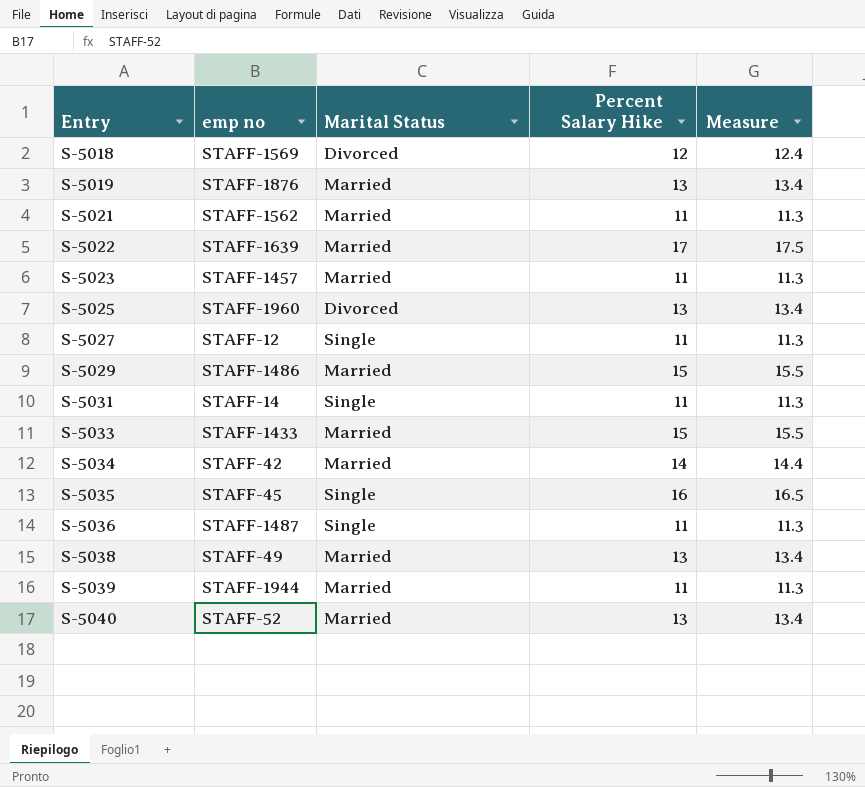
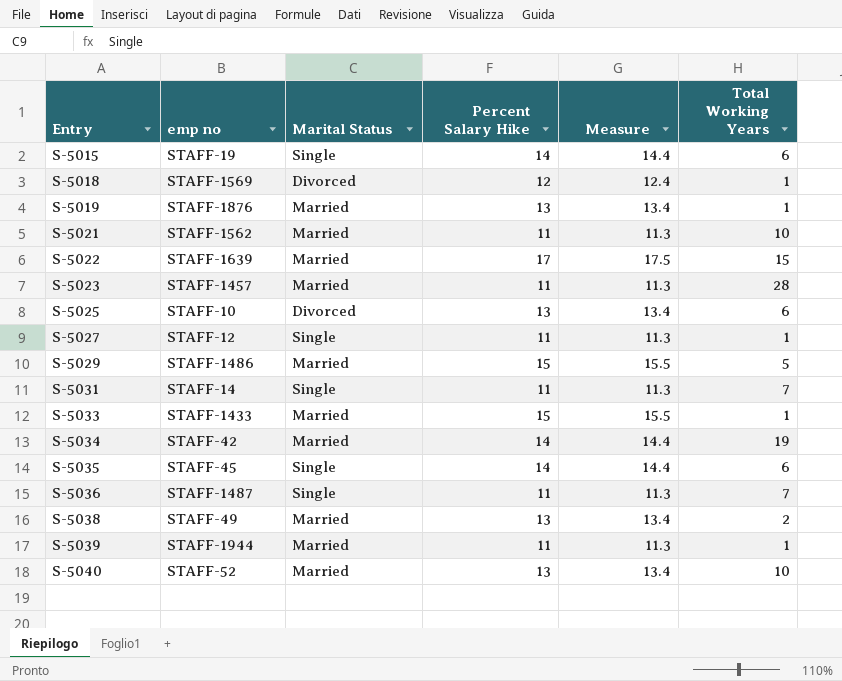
column Total Working Years | position: none -> 6
row S-5015: none -> STAFF-19 | Single | 14 | 14.4 | 6
S-5025 | emp no: STAFF-1960 -> STAFF-10
S-5035 | Percent Salary Hike: 16 -> 14
S-5035 | Measure: 16.5 -> 14.4

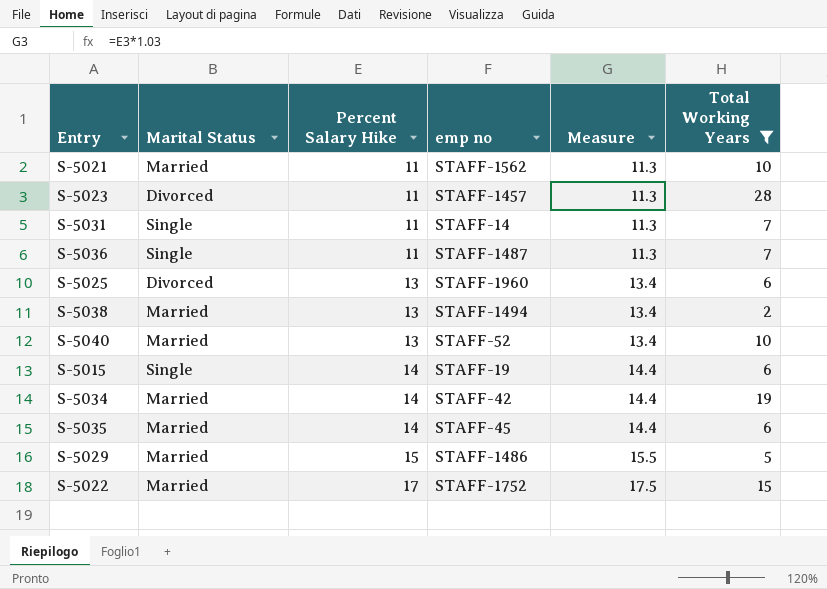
filter: none -> Total Working Years != 1
row order: Entry ascending -> Percent Salary Hike ascending
column emp no | position: 2 -> 4
S-5023 | Marital Status: Married -> Divorced
S-5025 | emp no: STAFF-10 -> STAFF-1960
S-5038 | emp no: STAFF-49 -> STAFF-1494
S-5035 | Marital Status: Single -> Married
S-5022 | emp no: STAFF-1639 -> STAFF-1752

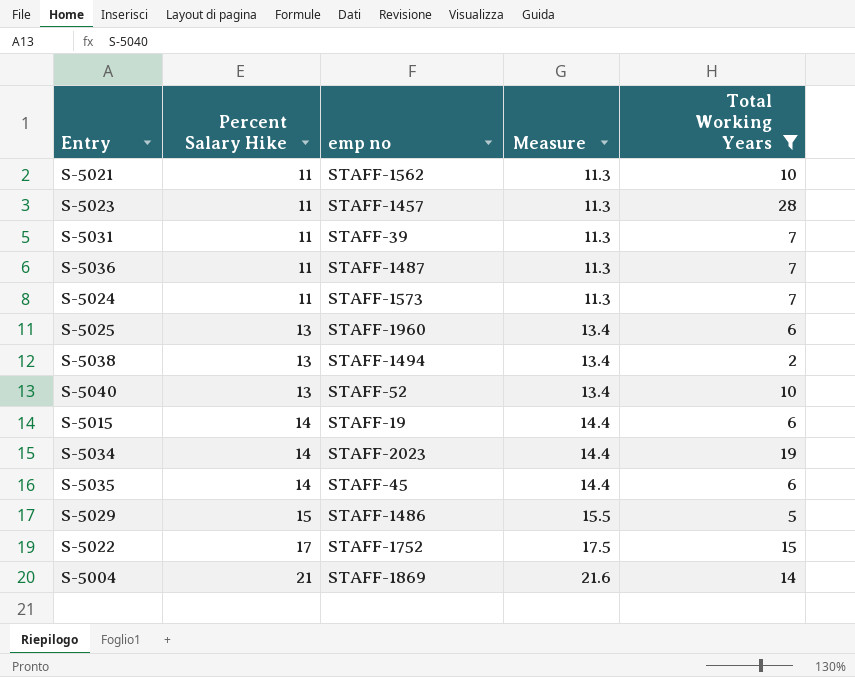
column Marital Status | position: 2 -> none
S-5031 | emp no: STAFF-14 -> STAFF-39
row S-5024: none -> 11 | STAFF-1573 | 11.3 | 7
S-5034 | emp no: STAFF-42 -> STAFF-2023
row S-5004: none -> 21 | STAFF-1869 | 21.6 | 14

